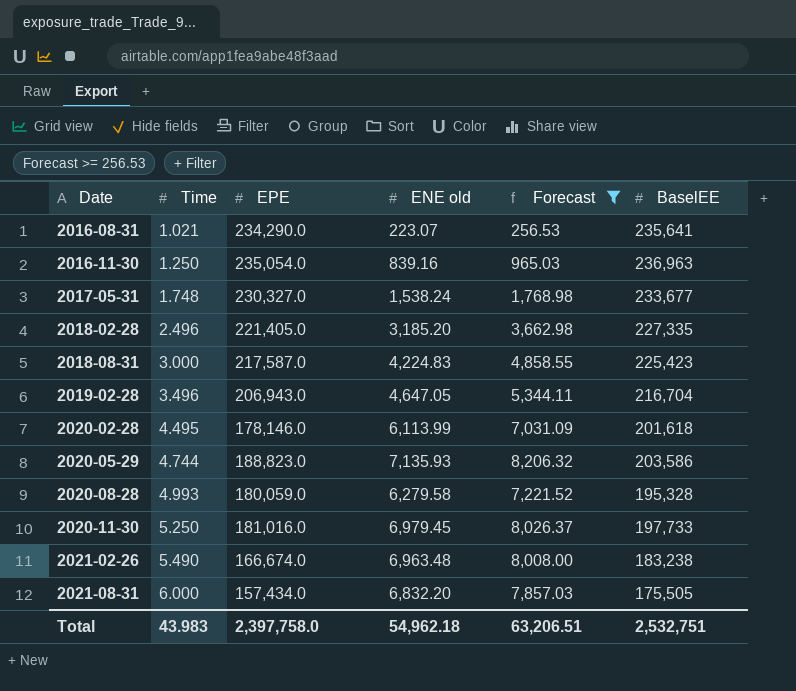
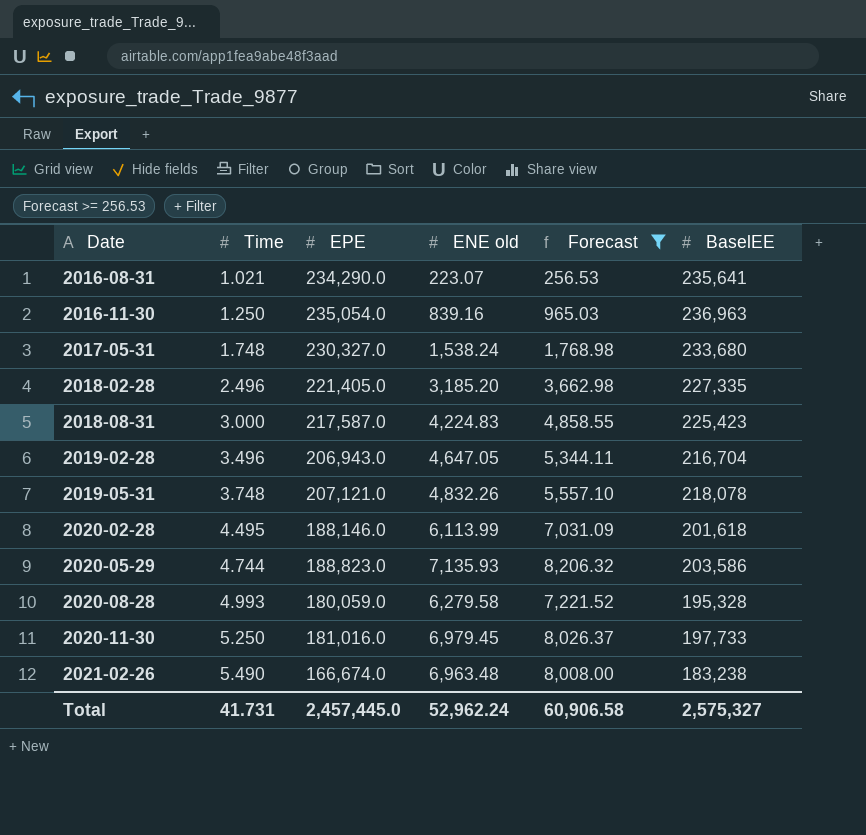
row 2021-08-31: 6.000 | 157,434.0 | 6,832.20 | 7,857.03 | 175,505 -> none
2017-05-31 | BaselEE: 233,677 -> 233,680
row 2019-05-31: none -> 3.748 | 207,121.0 | 4,832.26 | 5,557.10 | 218,078
2020-02-28 | EPE: 178,146.0 -> 188,146.0
Total | Time: 43.983 -> 41.731
Total | EPE: 2,397,758.0 -> 2,457,445.0
Total | ENE old: 54,962.18 -> 52,962.24
Total | Forecast: 63,206.51 -> 60,906.58
Total | BaselEE: 2,532,751 -> 2,575,327

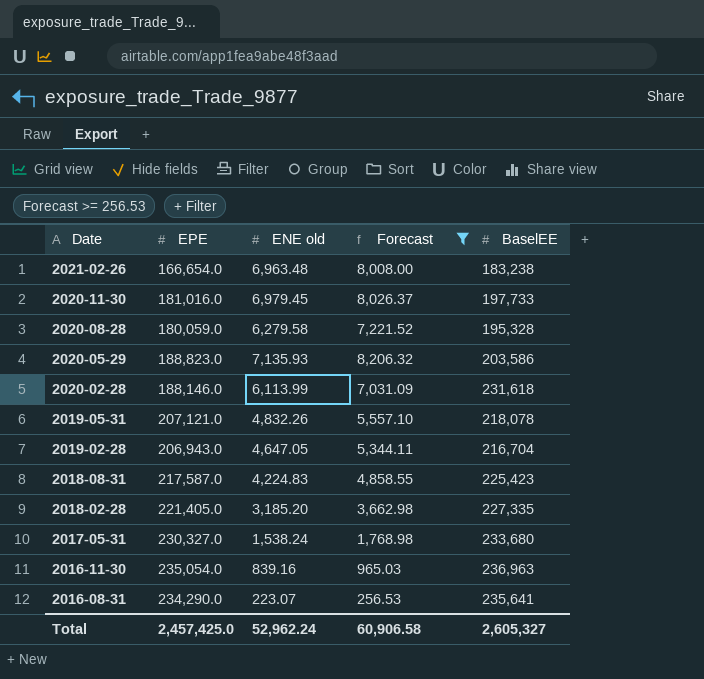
row order: Date ascending -> Date descending
column Time | position: 2 -> none
2021-02-26 | EPE: 166,674.0 -> 166,654.0
2020-02-28 | BaselEE: 201,618 -> 231,618
Total | EPE: 2,457,445.0 -> 2,457,425.0
Total | BaselEE: 2,575,327 -> 2,605,327

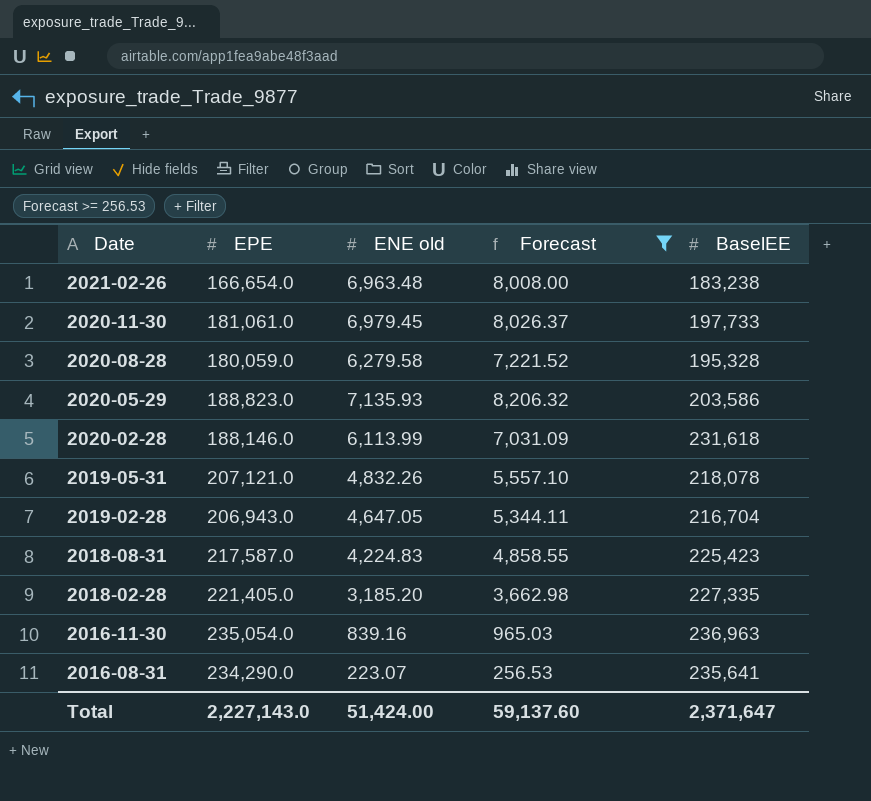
row 2017-05-31: 230,327.0 | 1,538.24 | 1,768.98 | 233,680 -> none
2020-11-30 | EPE: 181,016.0 -> 181,061.0
Total | EPE: 2,457,425.0 -> 2,227,143.0
Total | ENE old: 52,962.24 -> 51,424.00
Total | Forecast: 60,906.58 -> 59,137.60
Total | BaselEE: 2,605,327 -> 2,371,647

